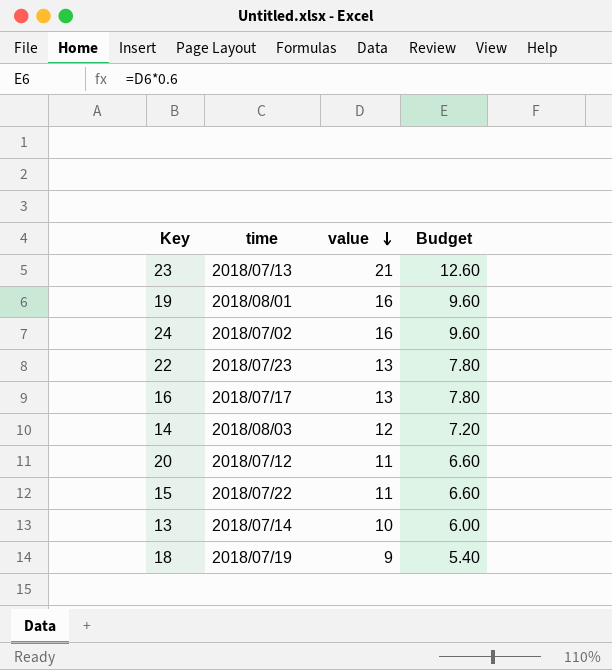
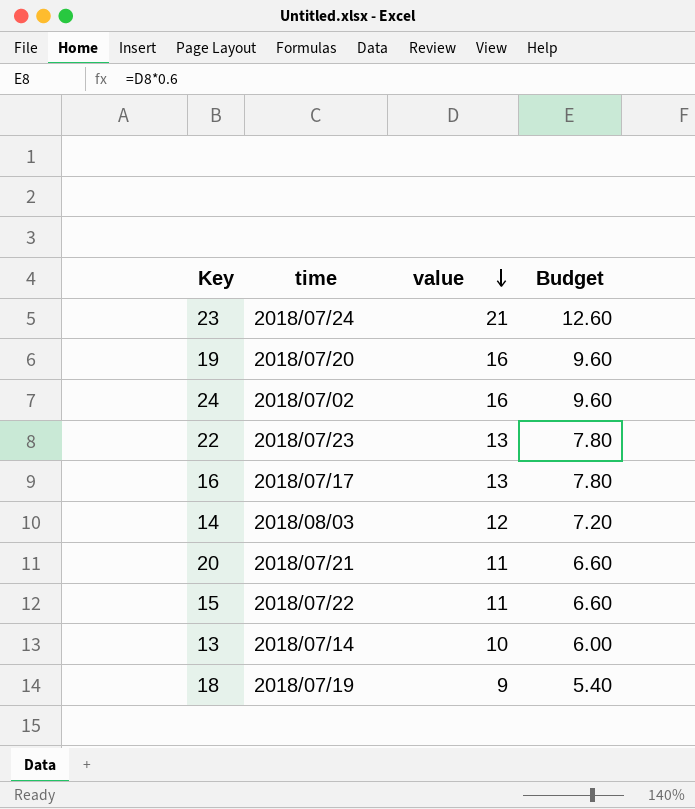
23 | time: 2018/07/13 -> 2018/07/24
19 | time: 2018/08/01 -> 2018/07/20
20 | time: 2018/07/12 -> 2018/07/21

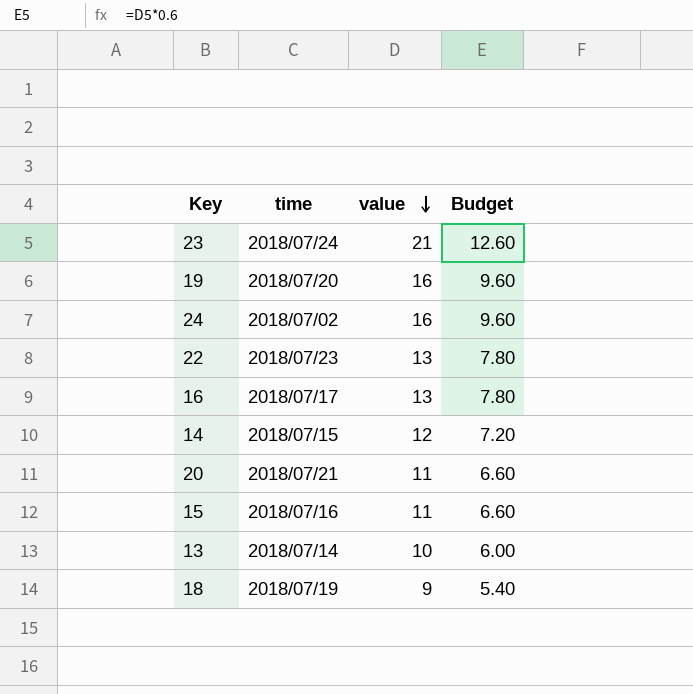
14 | time: 2018/08/03 -> 2018/07/15
15 | time: 2018/07/22 -> 2018/07/16

